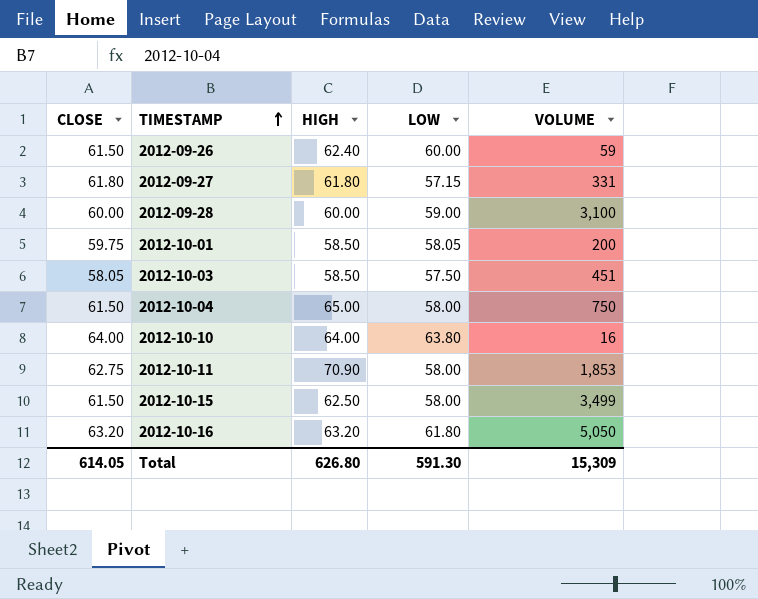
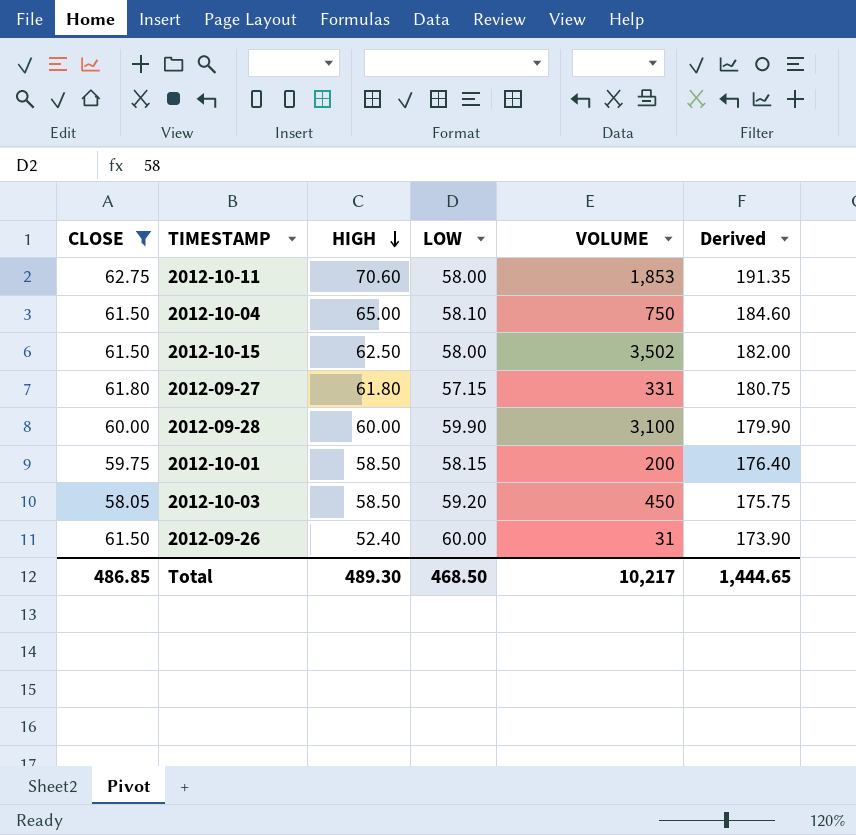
filter: none -> CLOSE <= 62.75
row order: TIMESTAMP ascending -> HIGH descending
column Derived | formula: none -> [CLOSE] + [HIGH] + [LOW]
2012-10-11 | HIGH: 70.90 -> 70.60
2012-10-04 | LOW: 58.00 -> 58.10
2012-10-15 | VOLUME: 3,499 -> 3,502
2012-09-28 | LOW: 59.00 -> 59.90
2012-10-01 | LOW: 58.05 -> 58.15
2012-10-03 | LOW: 57.50 -> 59.20
2012-10-03 | VOLUME: 451 -> 450
2012-09-26 | HIGH: 62.40 -> 52.40
2012-09-26 | VOLUME: 59 -> 31
Total | CLOSE: 614.05 -> 486.85
Total | HIGH: 626.80 -> 489.30
Total | LOW: 591.30 -> 468.50
Total | VOLUME: 15,309 -> 10,217

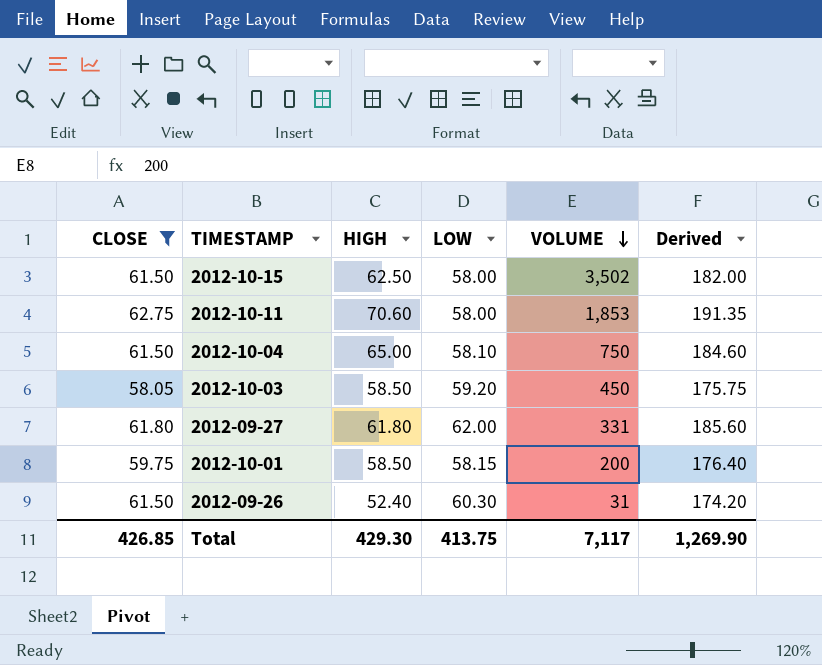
row order: HIGH descending -> VOLUME descending
row 2012-09-28: 60.00 | 60.00 | 59.90 | 3,100 | 179.90 -> none
2012-09-27 | LOW: 57.15 -> 62.00
2012-09-27 | Derived: 180.75 -> 185.60
2012-09-26 | LOW: 60.00 -> 60.30
2012-09-26 | Derived: 173.90 -> 174.20
Total | CLOSE: 486.85 -> 426.85
Total | HIGH: 489.30 -> 429.30
Total | LOW: 468.50 -> 413.75
Total | VOLUME: 10,217 -> 7,117
Total | Derived: 1,444.65 -> 1,269.90

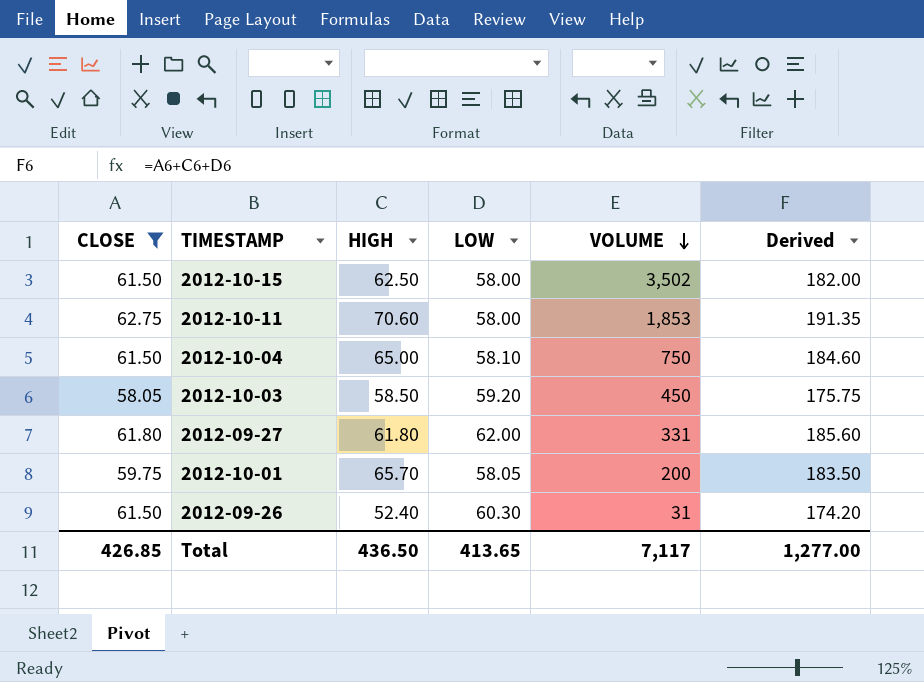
2012-10-01 | HIGH: 58.50 -> 65.70
2012-10-01 | LOW: 58.15 -> 58.05
2012-10-01 | Derived: 176.40 -> 183.50
Total | HIGH: 429.30 -> 436.50
Total | LOW: 413.75 -> 413.65
Total | Derived: 1,269.90 -> 1,277.00

